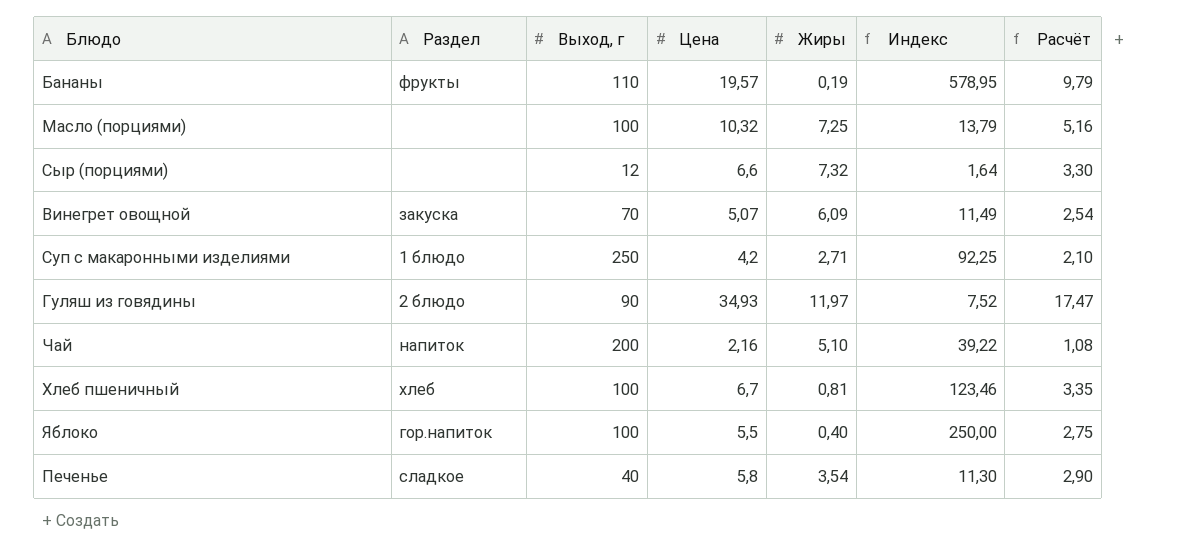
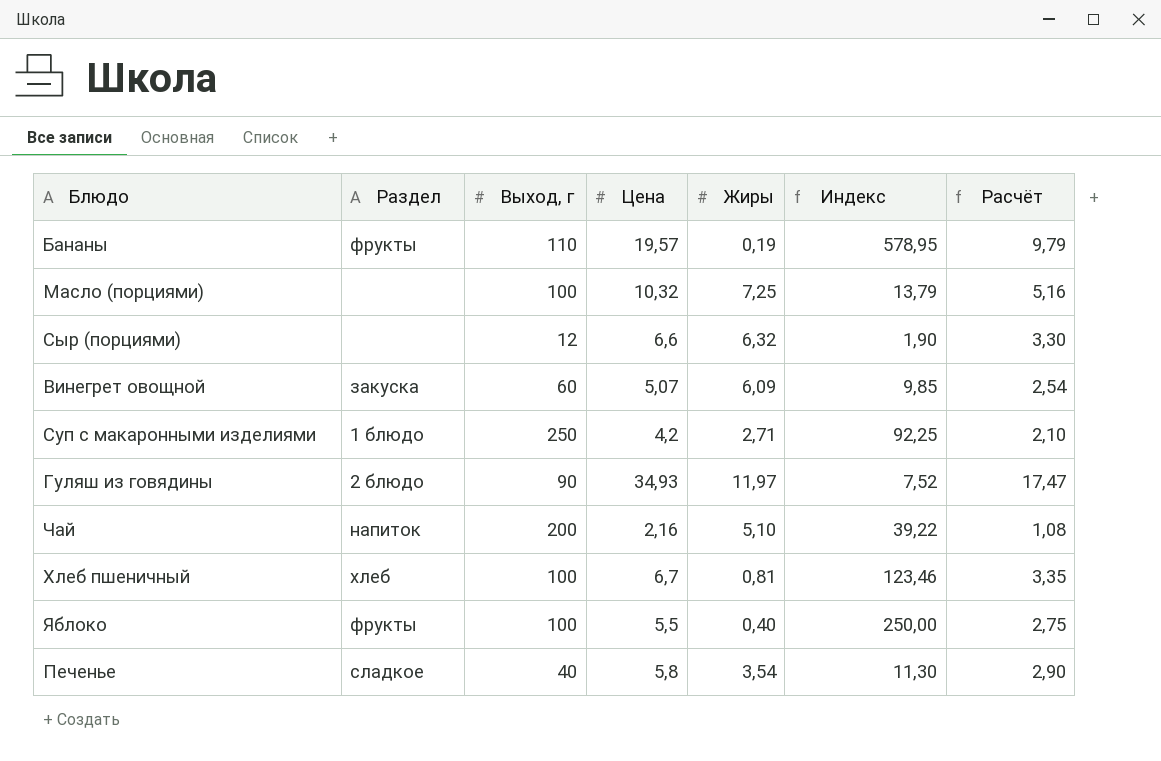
Сыр (порциями) | Жиры: 7,32 -> 6,32
Сыр (порциями) | Индекс: 1,64 -> 1,90
Винегрет овощной | Выход, г: 70 -> 60
Винегрет овощной | Индекс: 11,49 -> 9,85
Яблоко | Раздел: гор.напиток -> фрукты

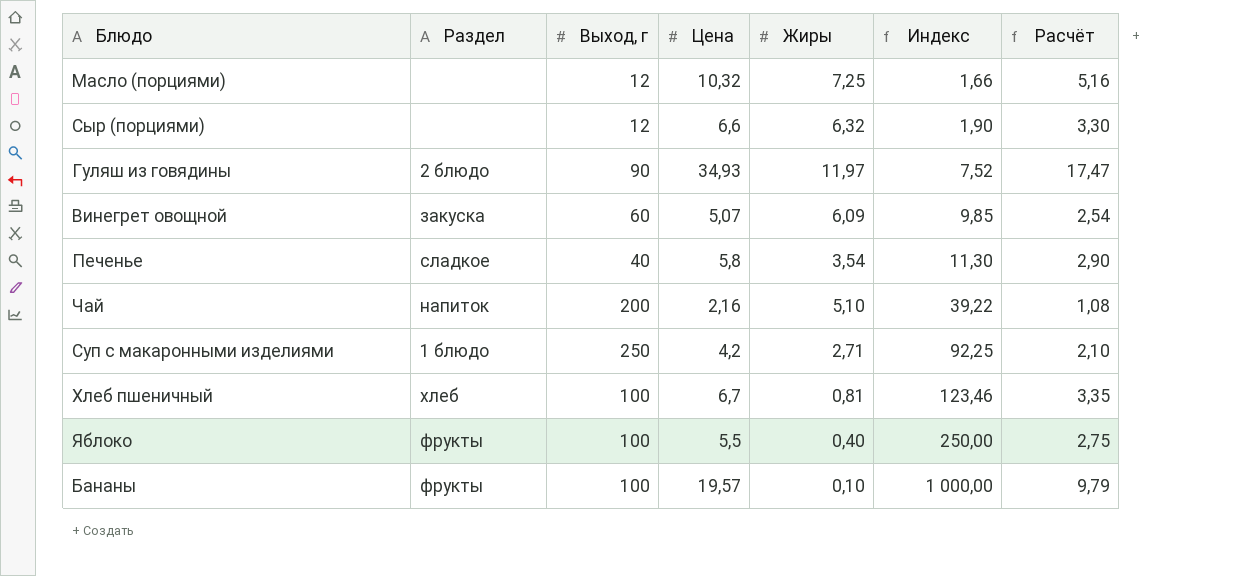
row order: none -> Индекс ascending
Масло (порциями) | Выход, г: 100 -> 12
Масло (порциями) | Индекс: 13,79 -> 1,66
Бананы | Выход, г: 110 -> 100
Бананы | Жиры: 0,19 -> 0,10
Бананы | Индекс: 578,95 -> 1 000,00

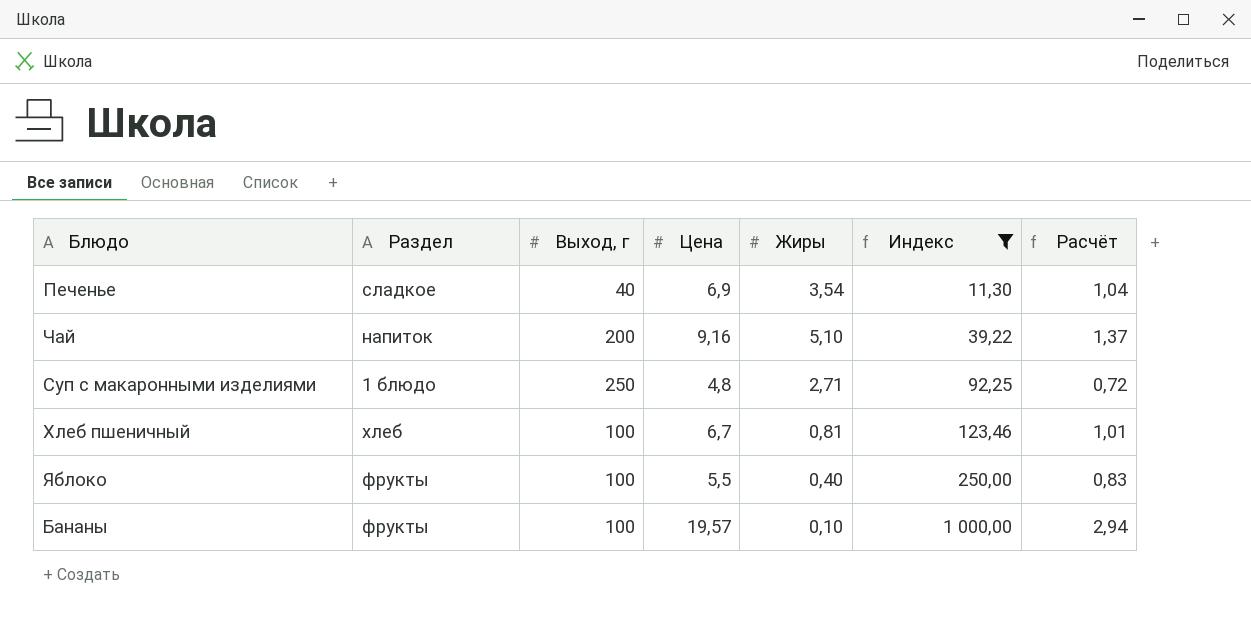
filter: none -> Индекс >= 11,30
column Расчёт | formula: [Цена] * 0,5 -> [Цена] * 0,15
Печенье | Цена: 5,8 -> 6,9
Чай | Цена: 2,16 -> 9,16
Суп с макаронными изделиями | Цена: 4,2 -> 4,8

